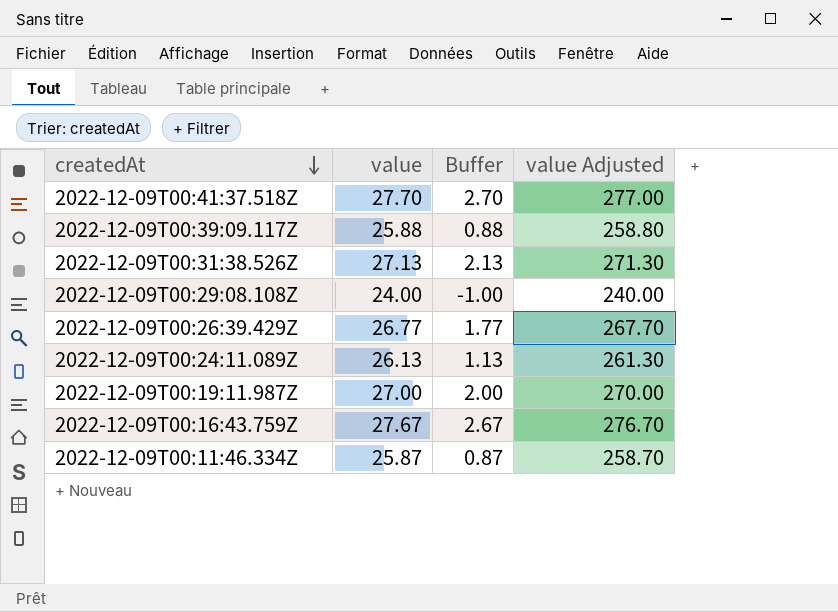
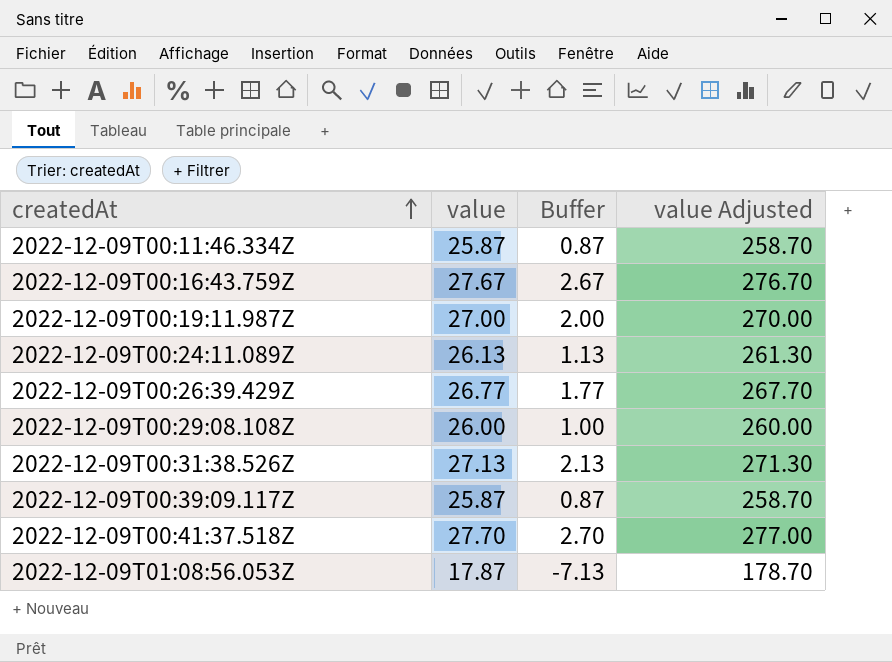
row order: createdAt descending -> createdAt ascending
2022-12-09T00:29:08.108Z | value: 24.00 -> 26.00
2022-12-09T00:29:08.108Z | Buffer: -1.00 -> 1.00
2022-12-09T00:29:08.108Z | value Adjusted: 240.00 -> 260.00
2022-12-09T00:39:09.117Z | value: 25.88 -> 25.87
2022-12-09T00:39:09.117Z | Buffer: 0.88 -> 0.87
2022-12-09T00:39:09.117Z | value Adjusted: 258.80 -> 258.70
row 2022-12-09T01:08:56.053Z: none -> 17.87 | -7.13 | 178.70

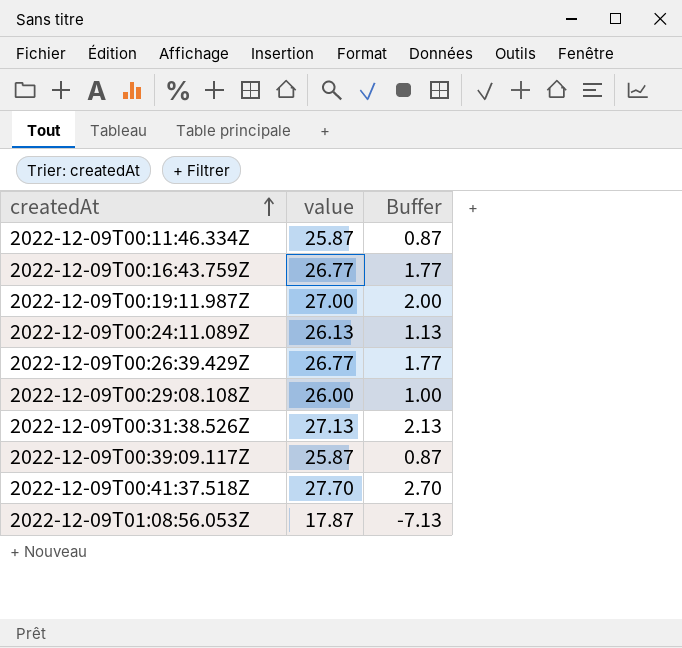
column value Adjusted | formula: [value] * 10 -> none
2022-12-09T00:16:43.759Z | value: 27.67 -> 26.77
2022-12-09T00:16:43.759Z | Buffer: 2.67 -> 1.77

